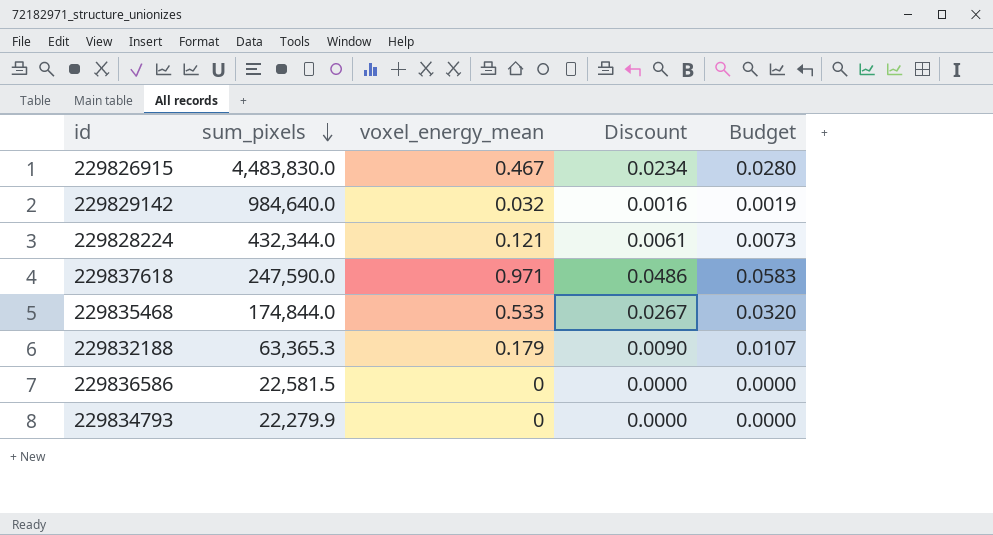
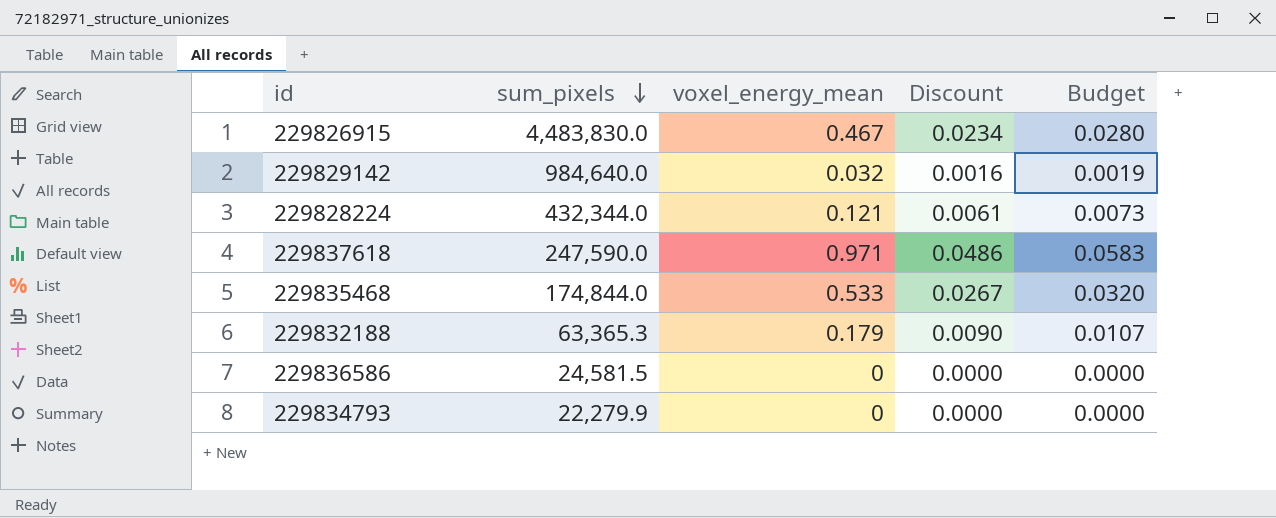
229836586 | sum_pixels: 22,581.5 -> 24,581.5

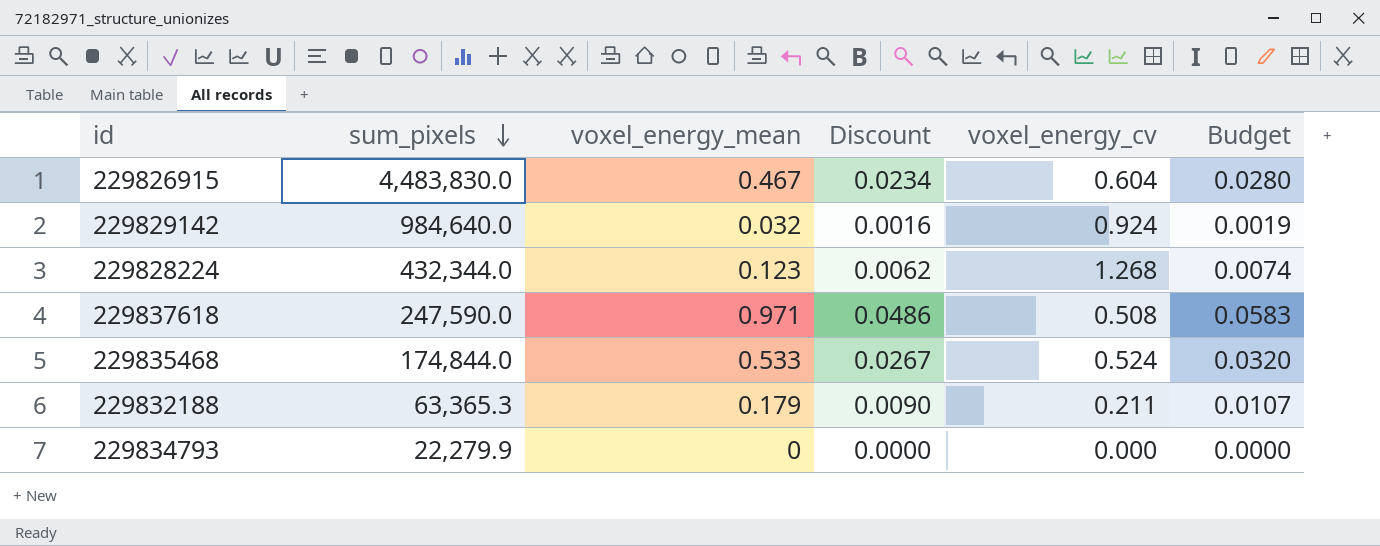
column voxel_energy_cv | position: none -> 5
row 229836586: 24,581.5 | 0 | 0.0000 | 0.0000 -> none
229828224 | voxel_energy_mean: 0.121 -> 0.123
229828224 | Discount: 0.0061 -> 0.0062
229828224 | Budget: 0.0073 -> 0.0074

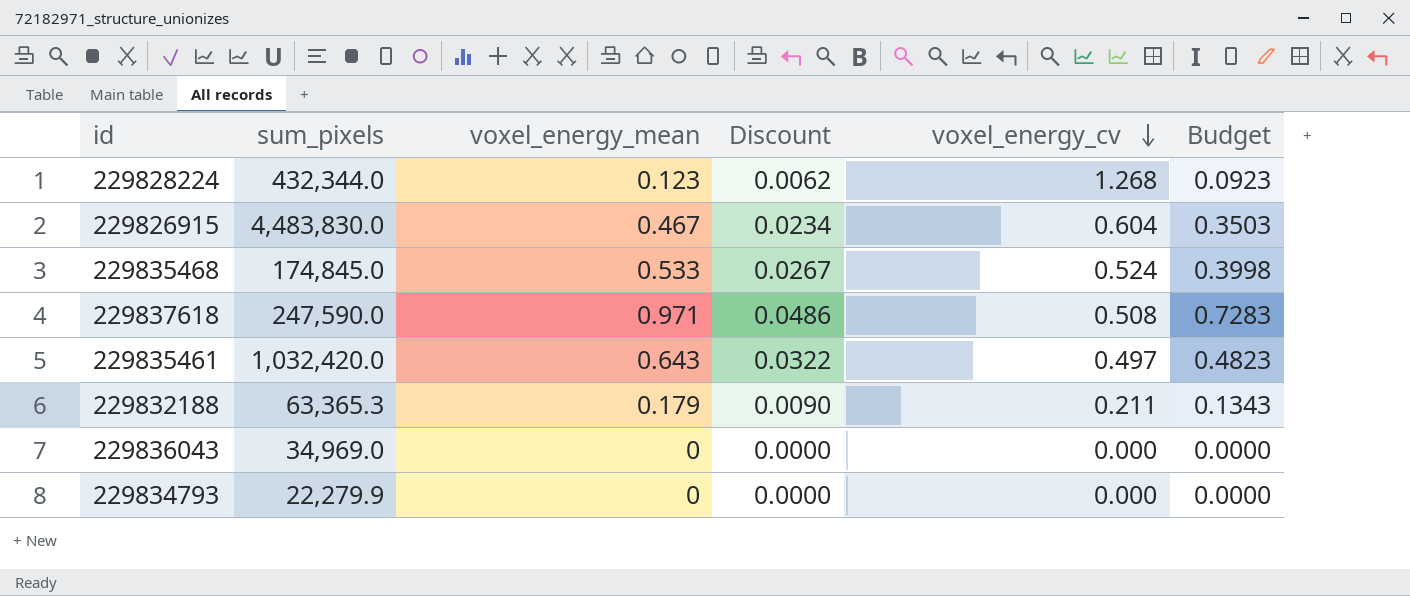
row order: sum_pixels descending -> voxel_energy_cv descending
column Budget | formula: [voxel_energy_mean] * 0.06 -> [voxel_energy_mean] * 0.75
row 229829142: 984,640.0 | 0.032 | 0.0016 | 0.924 | 0.0019 -> none
229835468 | sum_pixels: 174,844.0 -> 174,845.0
row 229835461: none -> 1,032,420.0 | 0.643 | 0.0322 | 0.497 | 0.4823
row 229836043: none -> 34,969.0 | 0 | 0.0000 | 0.000 | 0.0000

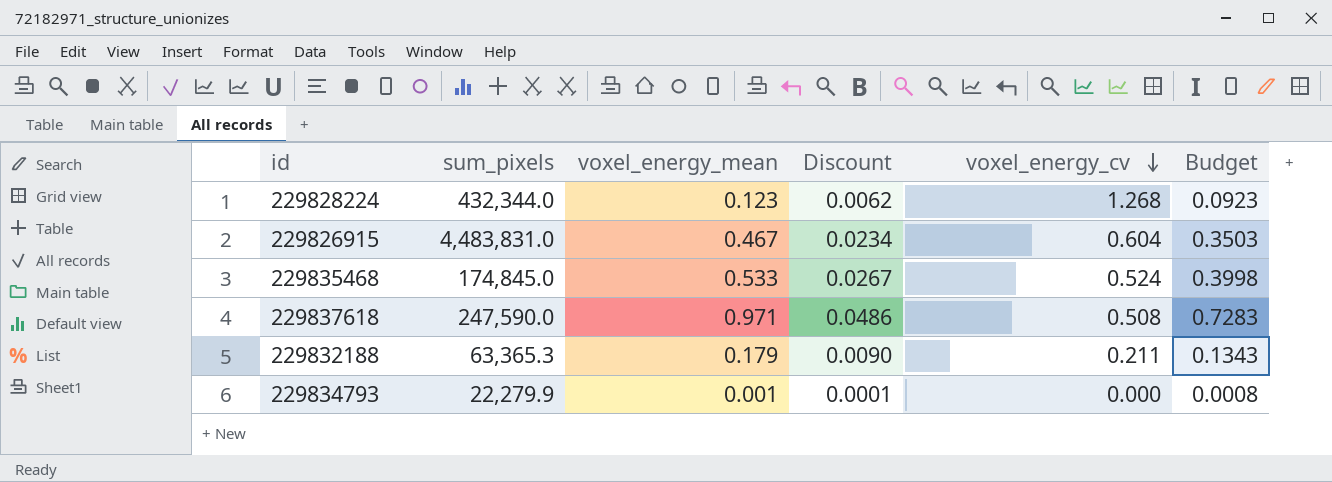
row 229835461: 1,032,420.0 | 0.643 | 0.0322 | 0.497 | 0.4823 -> none
row 229836043: 34,969.0 | 0 | 0.0000 | 0.000 | 0.0000 -> none
229826915 | sum_pixels: 4,483,830.0 -> 4,483,831.0
229834793 | voxel_energy_mean: 0 -> 0.001
229834793 | Discount: 0.0000 -> 0.0001
229834793 | Budget: 0.0000 -> 0.0008

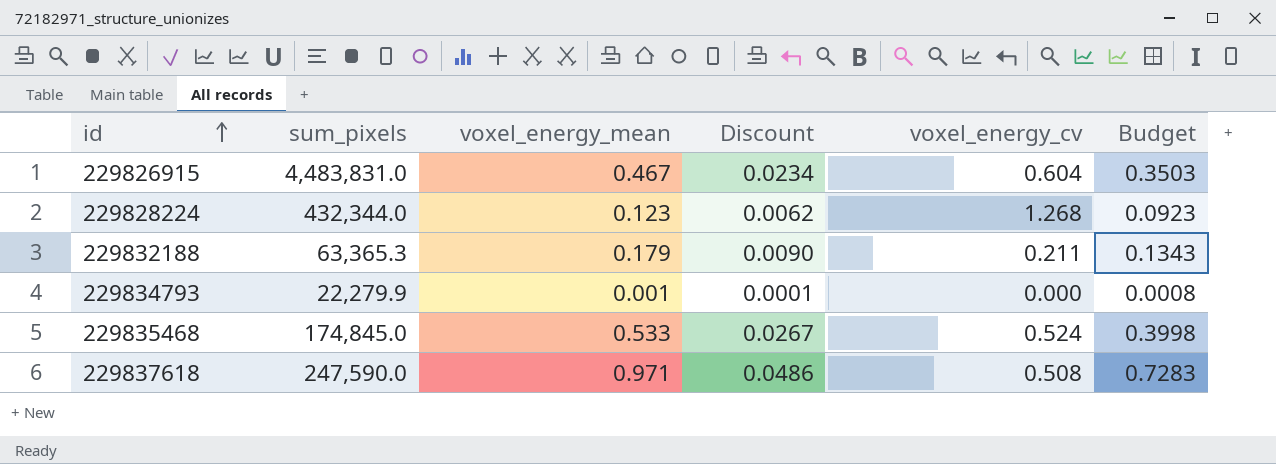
row order: voxel_energy_cv descending -> id ascending

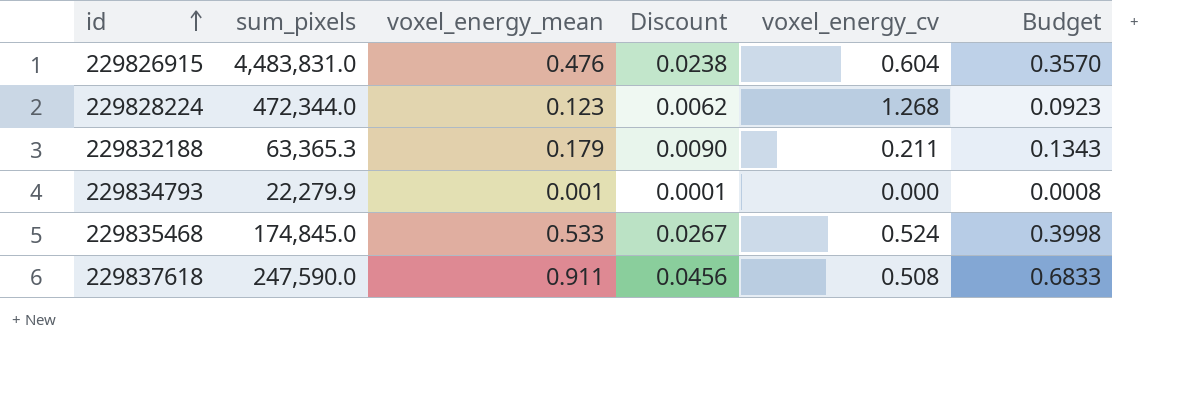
229826915 | voxel_energy_mean: 0.467 -> 0.476
229826915 | Discount: 0.0234 -> 0.0238
229826915 | Budget: 0.3503 -> 0.3570
229828224 | sum_pixels: 432,344.0 -> 472,344.0
229837618 | voxel_energy_mean: 0.971 -> 0.911
229837618 | Discount: 0.0486 -> 0.0456
229837618 | Budget: 0.7283 -> 0.6833

